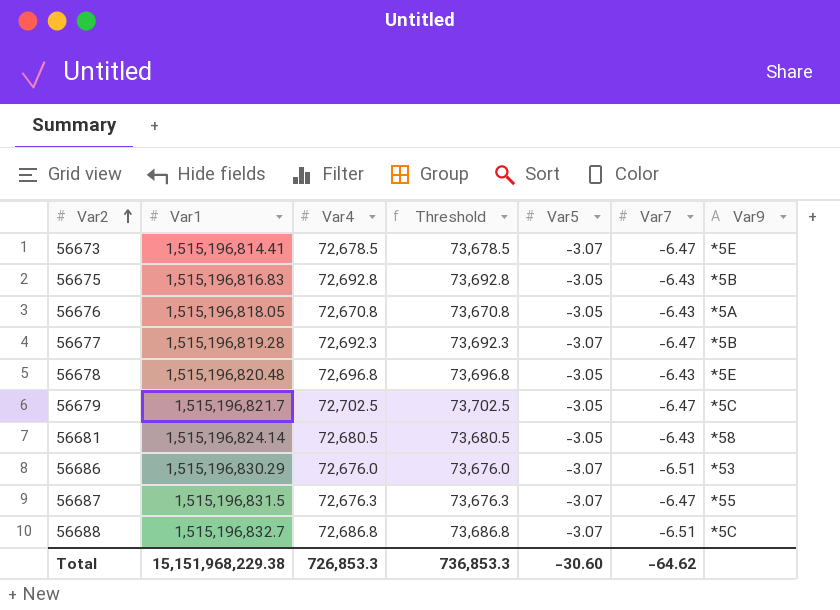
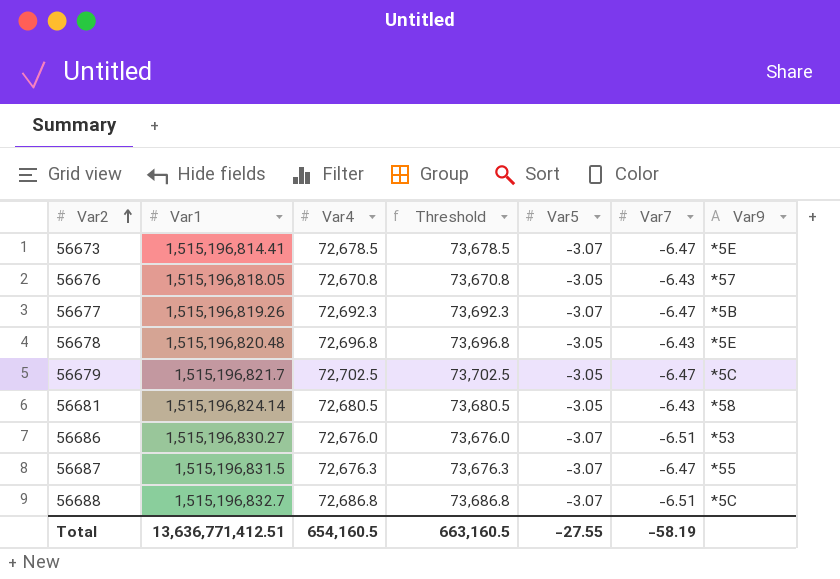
row 56675: 1,515,196,816.83 | 72,692.8 | 73,692.8 | -3.05 | -6.43 | *5B -> none
56676 | Var9: *5A -> *57
56677 | Var1: 1,515,196,819.28 -> 1,515,196,819.26
56686 | Var1: 1,515,196,830.29 -> 1,515,196,830.27
Total | Var1: 15,151,968,229.38 -> 13,636,771,412.51
Total | Var4: 726,853.3 -> 654,160.5
Total | Threshold: 736,853.3 -> 663,160.5
Total | Var5: -30.60 -> -27.55
Total | Var7: -64.62 -> -58.19

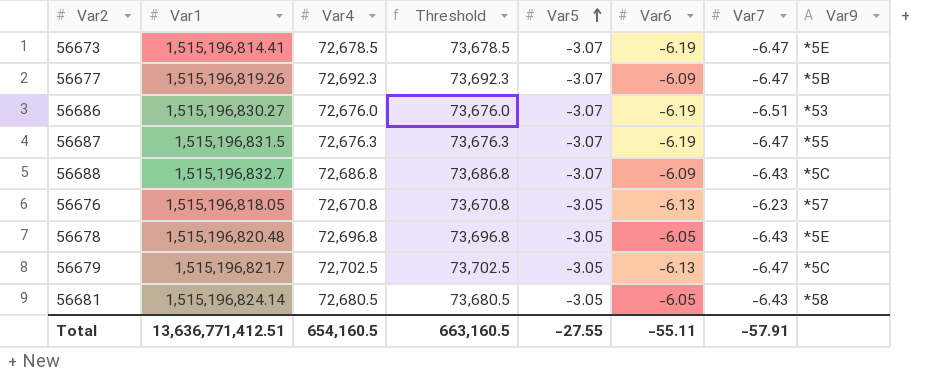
row order: Var2 ascending -> Var5 ascending
column Var6 | position: none -> 6
56688 | Var7: -6.51 -> -6.43
56676 | Var7: -6.43 -> -6.23
Total | Var7: -58.19 -> -57.91

